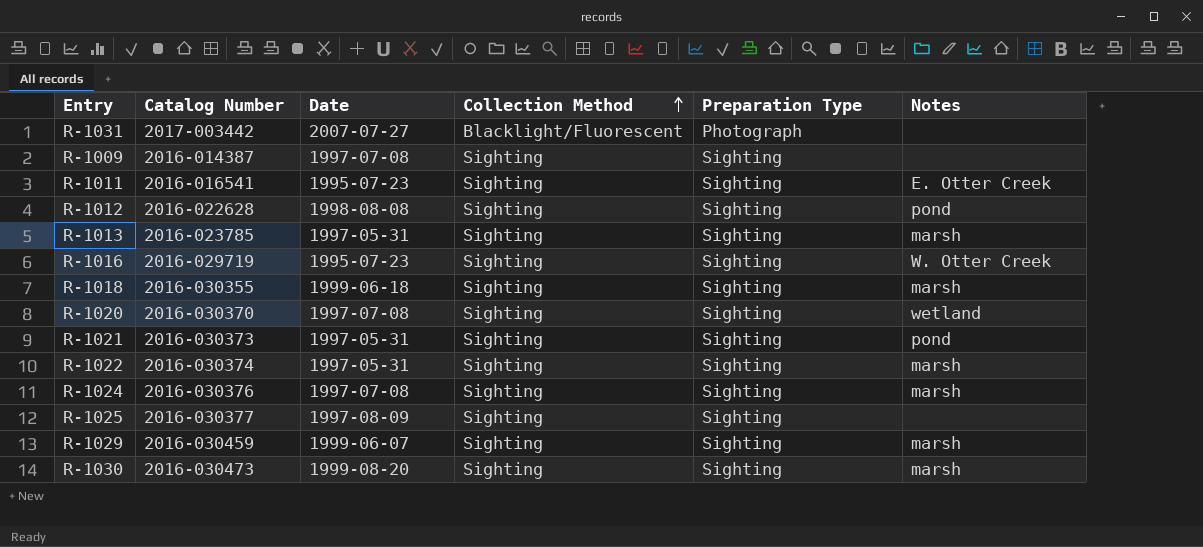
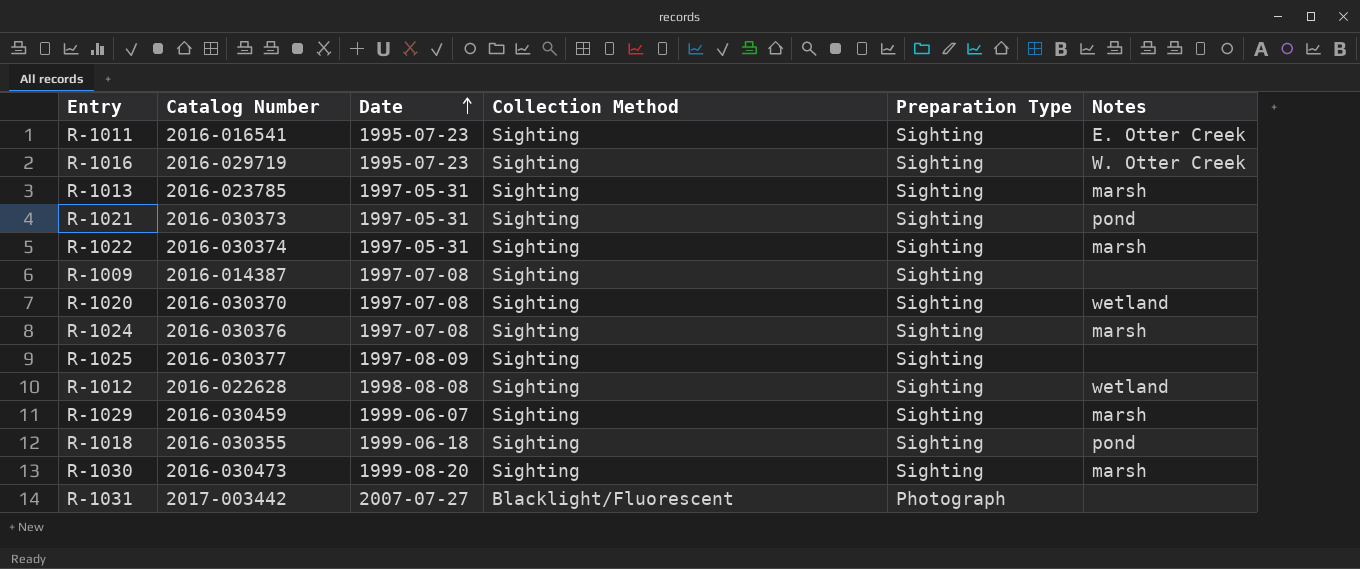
row order: Collection Method ascending -> Date ascending
R-1012 | Notes: pond -> wetland
R-1018 | Notes: marsh -> pond

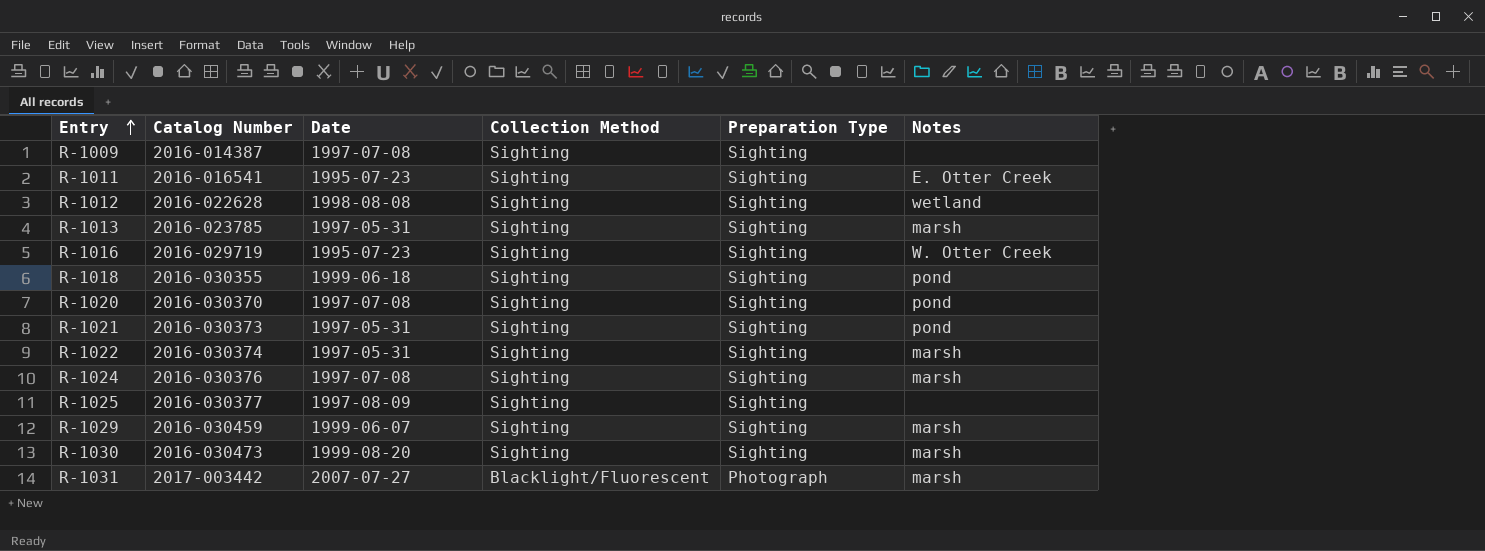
row order: Date ascending -> Entry ascending
R-1020 | Notes: wetland -> pond
R-1031 | Notes: none -> marsh

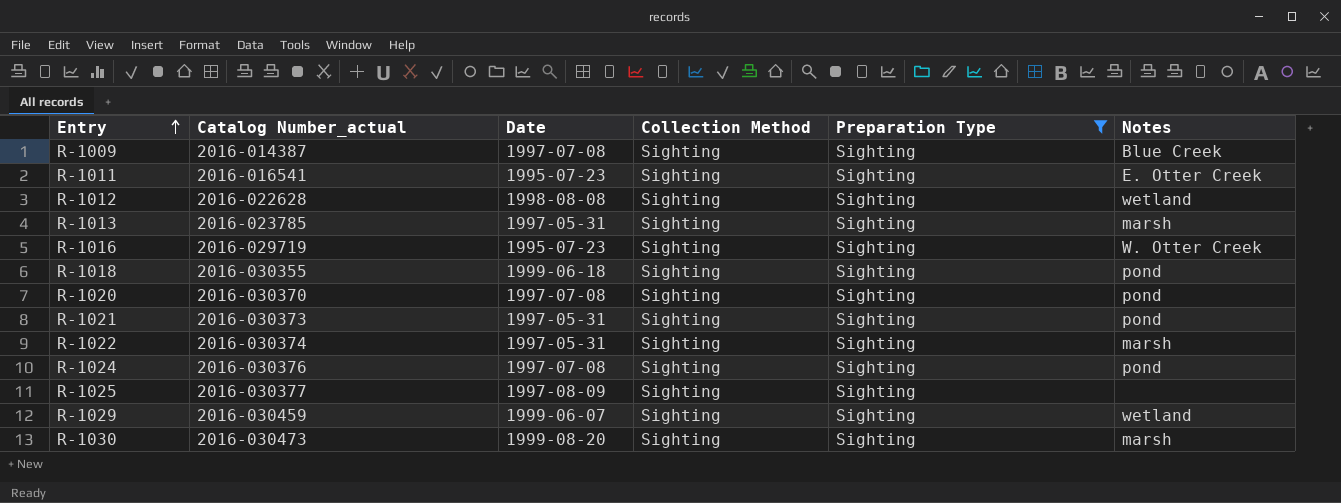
filter: none -> Preparation Type = Sighting
column name: Catalog Number -> Catalog Number_actual
R-1009 | Notes: none -> Blue Creek
R-1024 | Notes: marsh -> pond
R-1029 | Notes: marsh -> wetland

